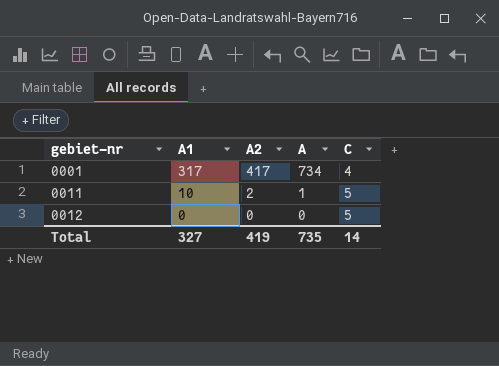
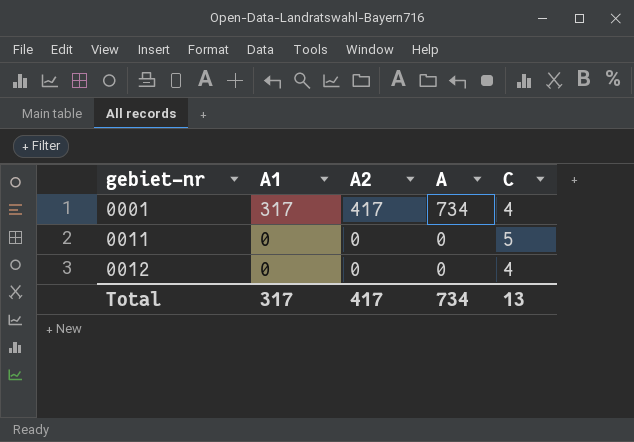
0011 | A1: 10 -> 0
0011 | A2: 2 -> 0
0011 | A: 1 -> 0
0012 | C: 5 -> 4
Total | A1: 327 -> 317
Total | A2: 419 -> 417
Total | A: 735 -> 734
Total | C: 14 -> 13

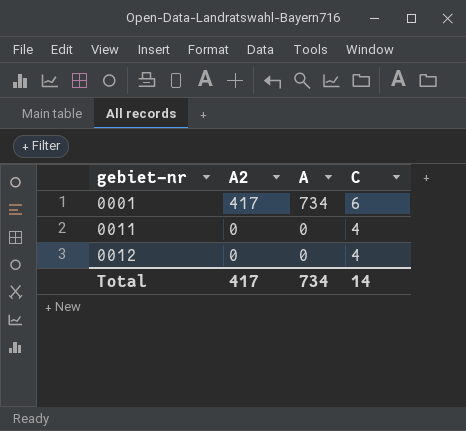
column A1 | position: 2 -> none
0001 | C: 4 -> 6
0011 | C: 5 -> 4
Total | C: 13 -> 14

